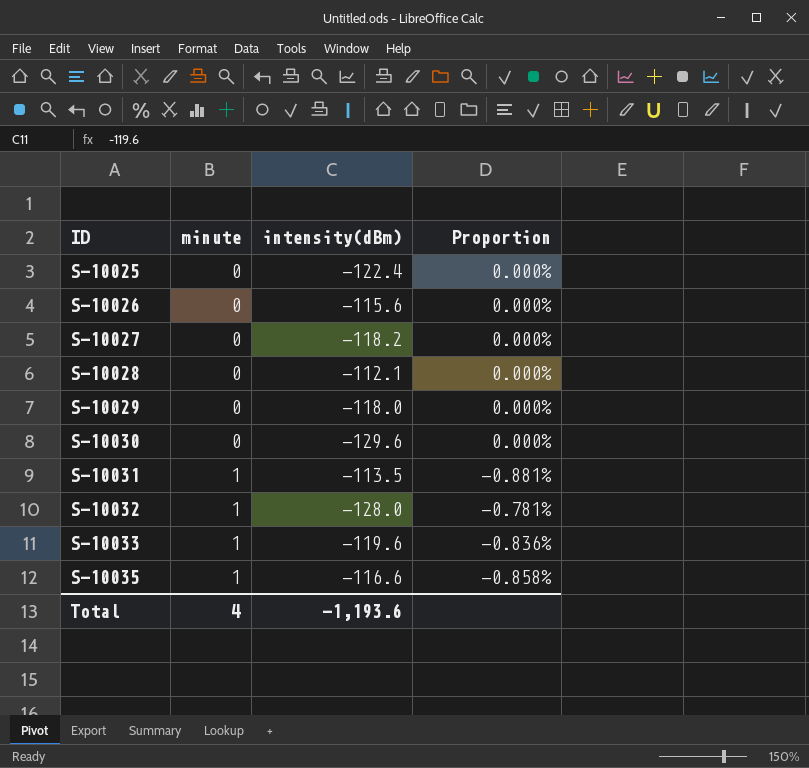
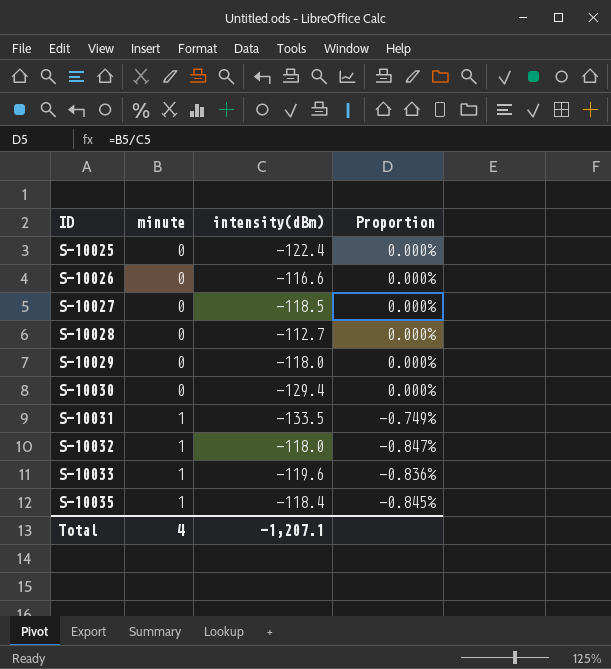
S-10026 | intensity(dBm): -115.6 -> -116.6
S-10027 | intensity(dBm): -118.2 -> -118.5
S-10028 | intensity(dBm): -112.1 -> -112.7
S-10030 | intensity(dBm): -129.6 -> -129.4
S-10031 | intensity(dBm): -113.5 -> -133.5
S-10031 | Proportion: -0.881% -> -0.749%
S-10032 | intensity(dBm): -128.0 -> -118.0
S-10032 | Proportion: -0.781% -> -0.847%
S-10035 | intensity(dBm): -116.6 -> -118.4
S-10035 | Proportion: -0.858% -> -0.845%
Total | intensity(dBm): -1,193.6 -> -1,207.1

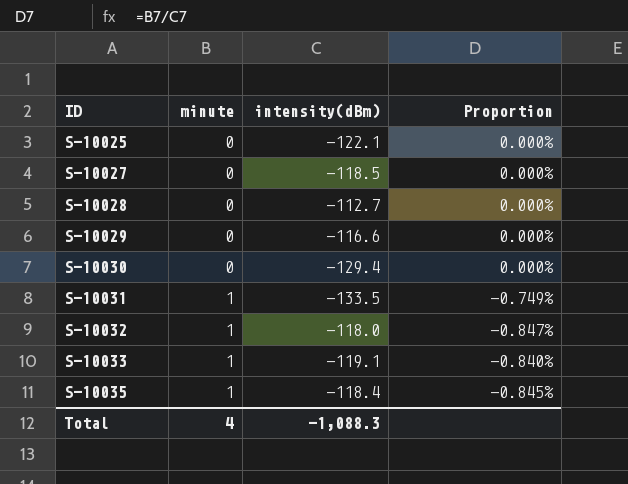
row S-10026: 0 | -116.6 | 0.000% -> none
S-10025 | intensity(dBm): -122.4 -> -122.1
S-10029 | intensity(dBm): -118.0 -> -116.6
S-10033 | intensity(dBm): -119.6 -> -119.1
S-10033 | Proportion: -0.836% -> -0.840%
Total | intensity(dBm): -1,207.1 -> -1,088.3

